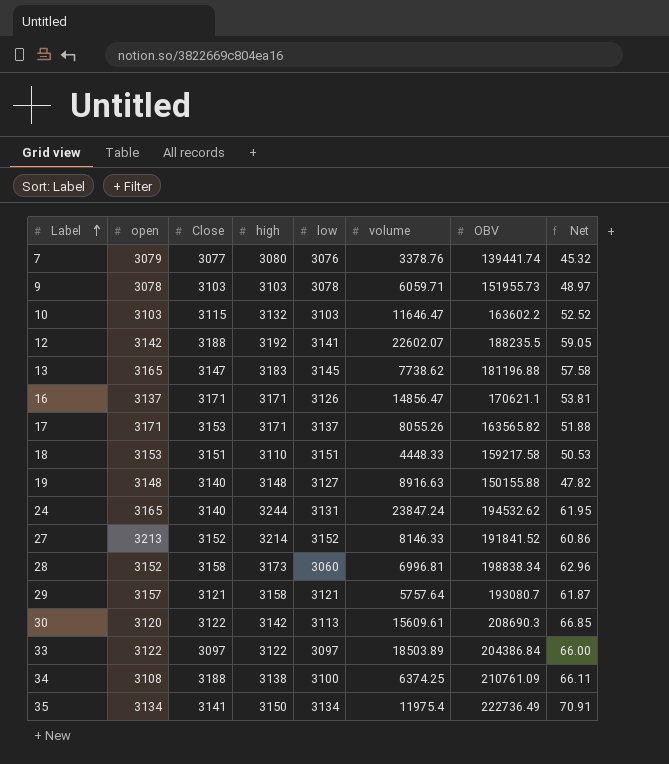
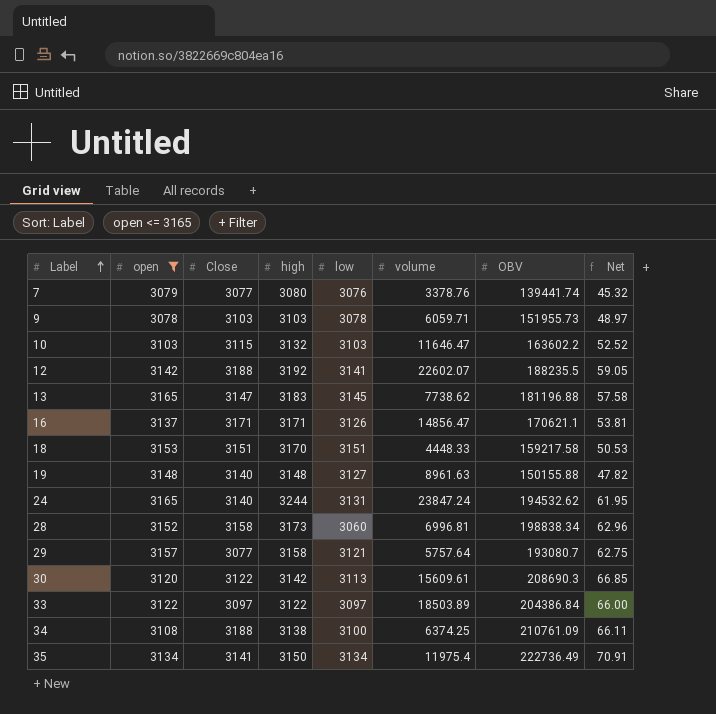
filter: none -> open <= 3165
18 | high: 3110 -> 3170
19 | volume: 8916.63 -> 8961.63
29 | Close: 3121 -> 3077
29 | Net: 61.87 -> 62.75

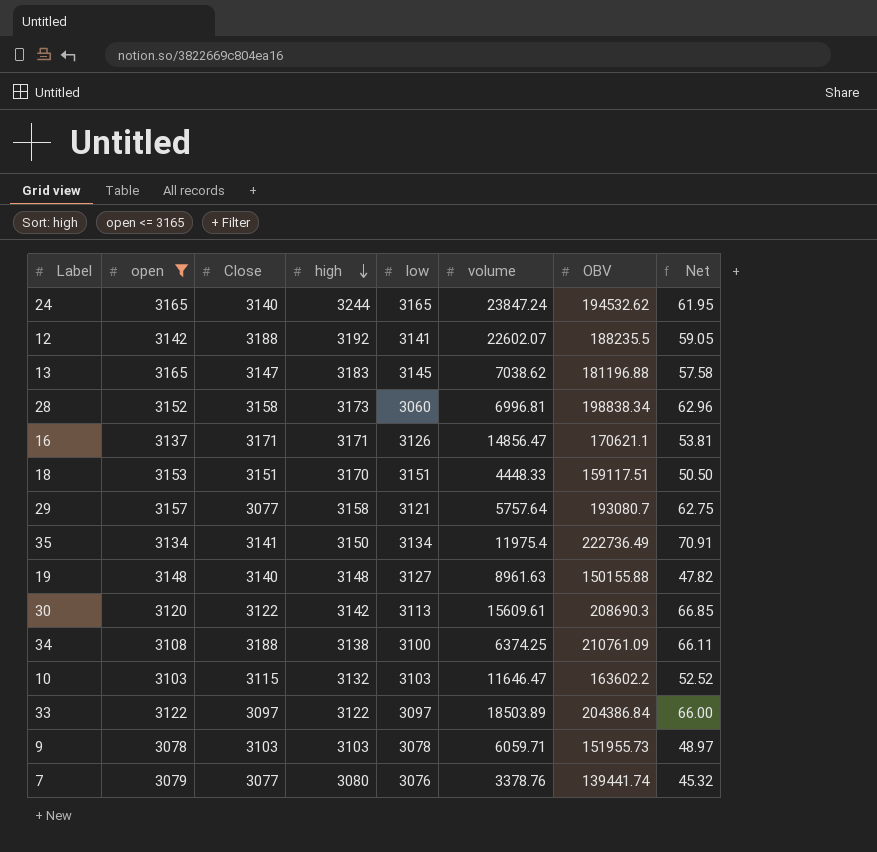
row order: Label ascending -> high descending
24 | low: 3131 -> 3165
13 | volume: 7738.62 -> 7038.62
18 | OBV: 159217.58 -> 159117.51
18 | Net: 50.53 -> 50.50

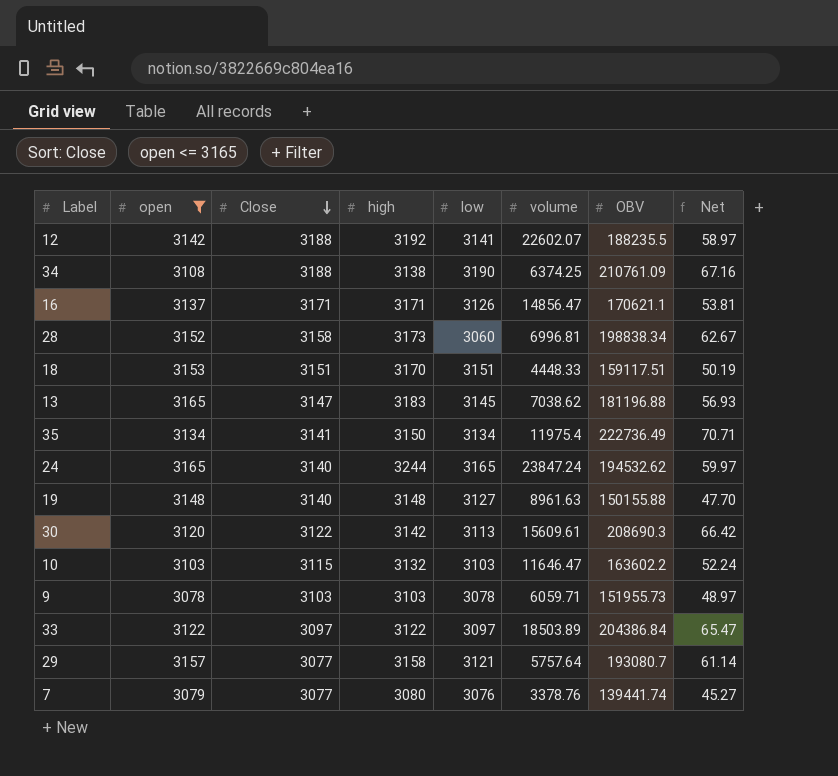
row order: high descending -> Close descending
column Net | formula: [OBV] / [Close] -> [OBV] / [high]
34 | low: 3100 -> 3190

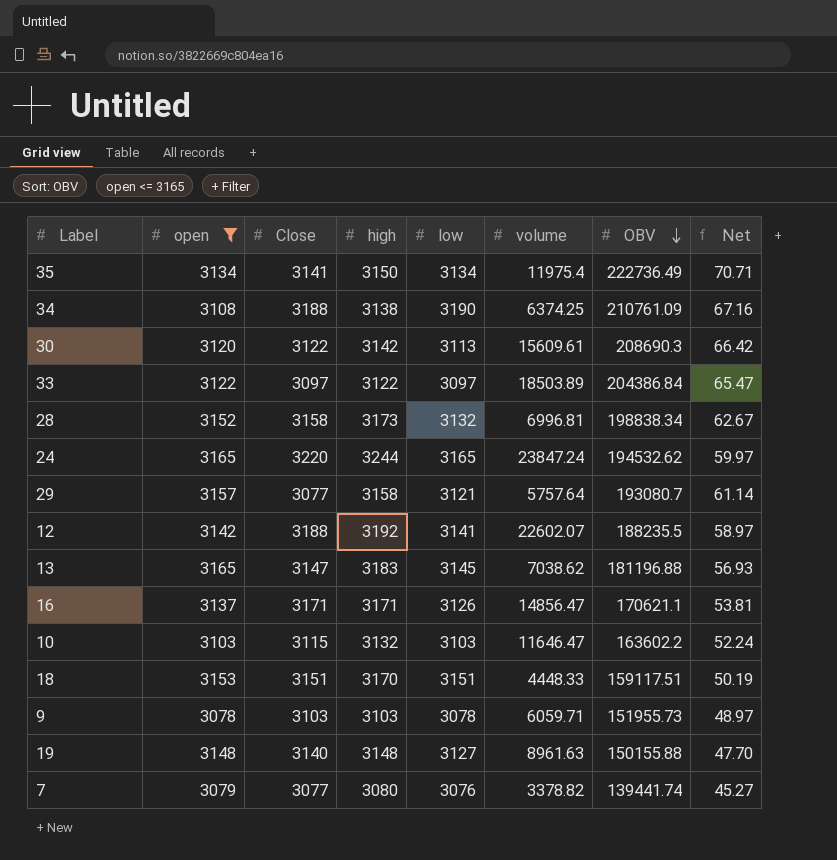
row order: Close descending -> OBV descending
28 | low: 3060 -> 3132
24 | Close: 3140 -> 3220
7 | volume: 3378.76 -> 3378.82

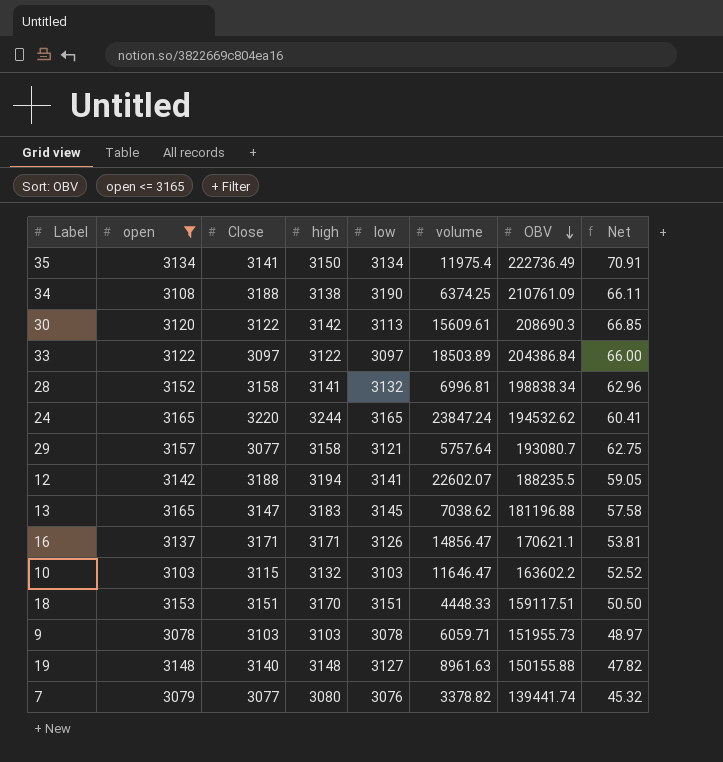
column Net | formula: [OBV] / [high] -> [OBV] / [Close]
28 | high: 3173 -> 3141
12 | high: 3192 -> 3194

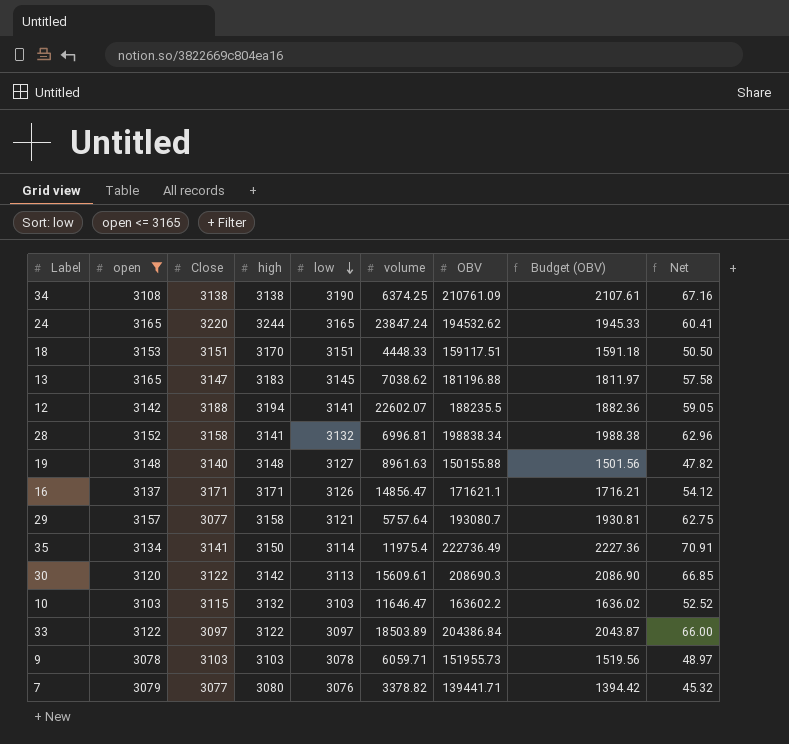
row order: OBV descending -> low descending
column Budget (OBV) | formula: none -> [OBV] * 0.01
34 | Close: 3188 -> 3138
34 | Net: 66.11 -> 67.16
16 | OBV: 170621.1 -> 171621.1
16 | Net: 53.81 -> 54.12
35 | low: 3134 -> 3114
7 | OBV: 139441.74 -> 139441.71

